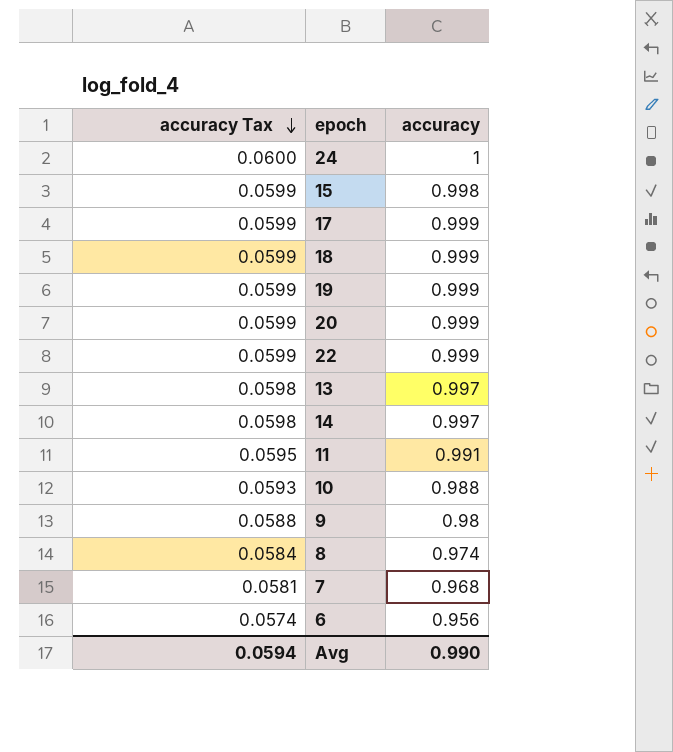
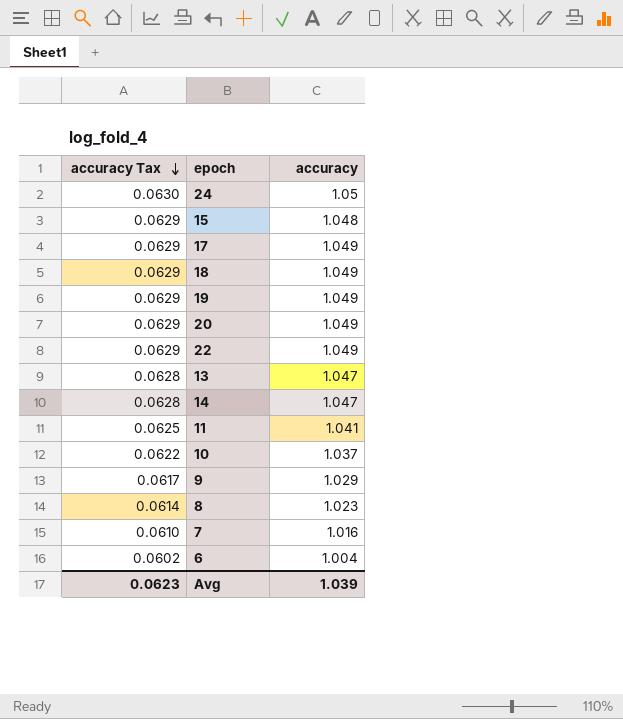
24 | accuracy Tax: 0.0600 -> 0.0630
24 | accuracy: 1 -> 1.05
15 | accuracy Tax: 0.0599 -> 0.0629
15 | accuracy: 0.998 -> 1.048
17 | accuracy Tax: 0.0599 -> 0.0629
17 | accuracy: 0.999 -> 1.049
18 | accuracy Tax: 0.0599 -> 0.0629
18 | accuracy: 0.999 -> 1.049
19 | accuracy Tax: 0.0599 -> 0.0629
19 | accuracy: 0.999 -> 1.049
20 | accuracy Tax: 0.0599 -> 0.0629
20 | accuracy: 0.999 -> 1.049
22 | accuracy Tax: 0.0599 -> 0.0629
22 | accuracy: 0.999 -> 1.049
13 | accuracy Tax: 0.0598 -> 0.0628
13 | accuracy: 0.997 -> 1.047
14 | accuracy Tax: 0.0598 -> 0.0628
14 | accuracy: 0.997 -> 1.047
11 | accuracy Tax: 0.0595 -> 0.0625
11 | accuracy: 0.991 -> 1.041
10 | accuracy Tax: 0.0593 -> 0.0622
10 | accuracy: 0.988 -> 1.037
9 | accuracy Tax: 0.0588 -> 0.0617
9 | accuracy: 0.98 -> 1.029
8 | accuracy Tax: 0.0584 -> 0.0614
8 | accuracy: 0.974 -> 1.023
7 | accuracy Tax: 0.0581 -> 0.0610
7 | accuracy: 0.968 -> 1.016
6 | accuracy Tax: 0.0574 -> 0.0602
6 | accuracy: 0.956 -> 1.004
Avg | accuracy Tax: 0.0594 -> 0.0623
Avg | accuracy: 0.990 -> 1.039

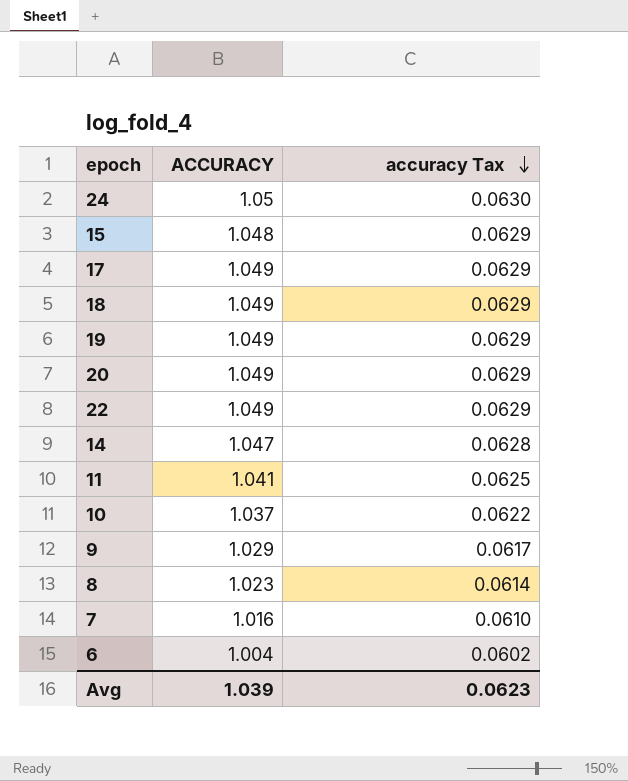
column name: accuracy -> ACCURACY
column accuracy Tax | position: 1 -> 3
row 13: 0.0628 | 1.047 -> none

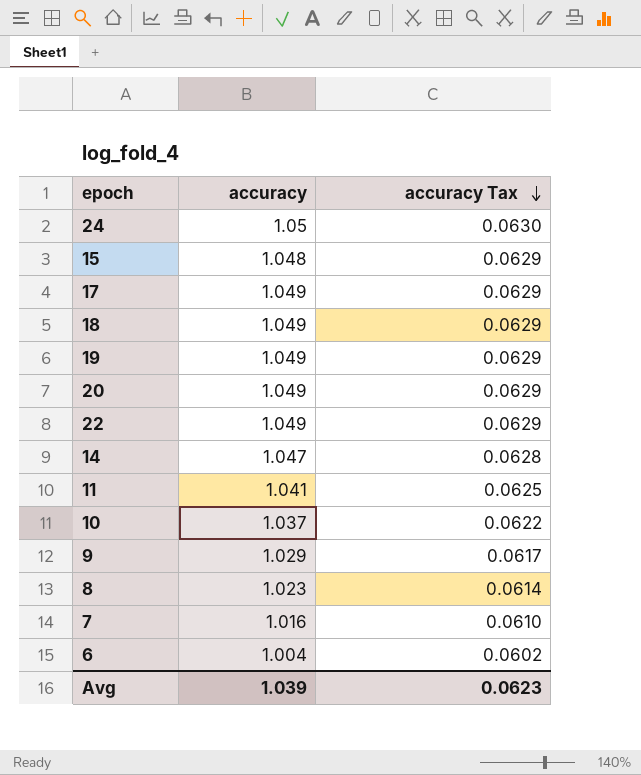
column name: ACCURACY -> accuracy

